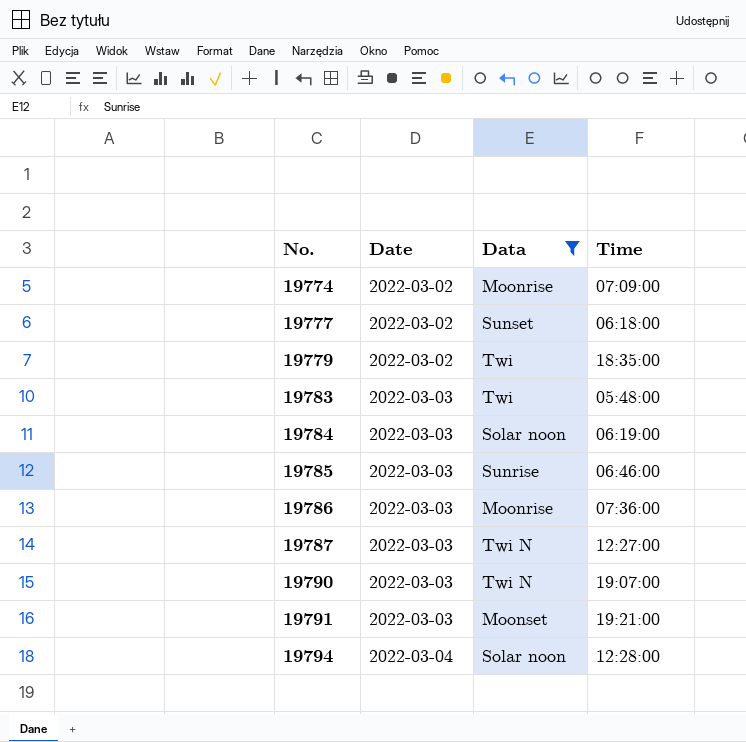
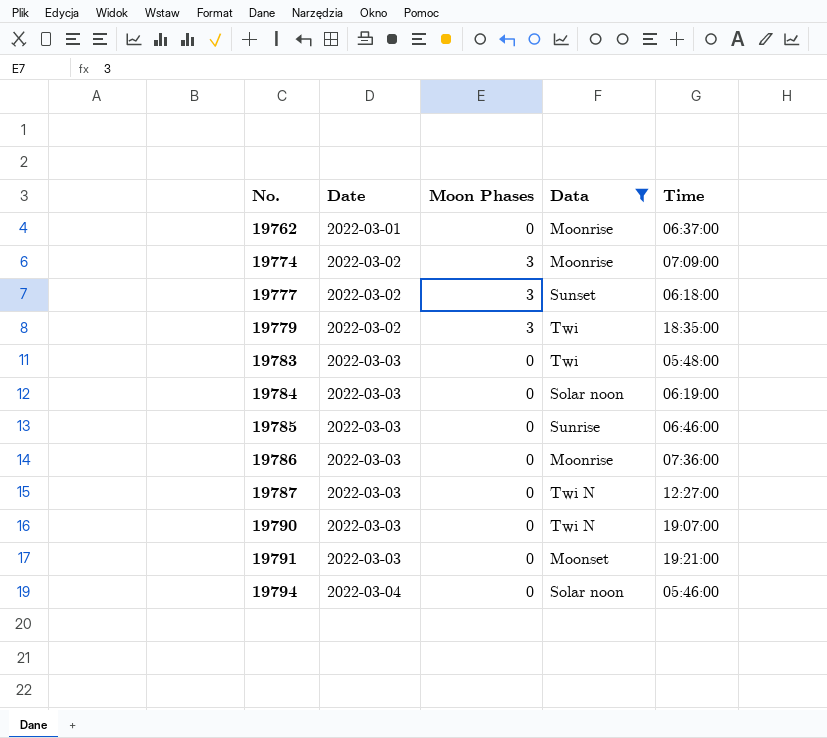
column Moon Phases | position: none -> 3
row 19762: none -> 2022-03-01 | 0 | Moonrise | 06:37:00
19794 | Time: 12:28:00 -> 05:46:00

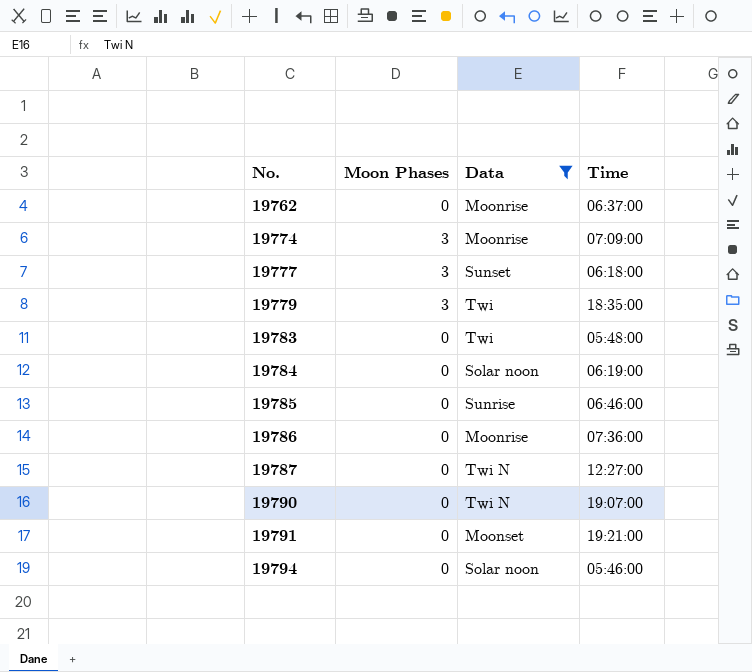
column Date | position: 2 -> none

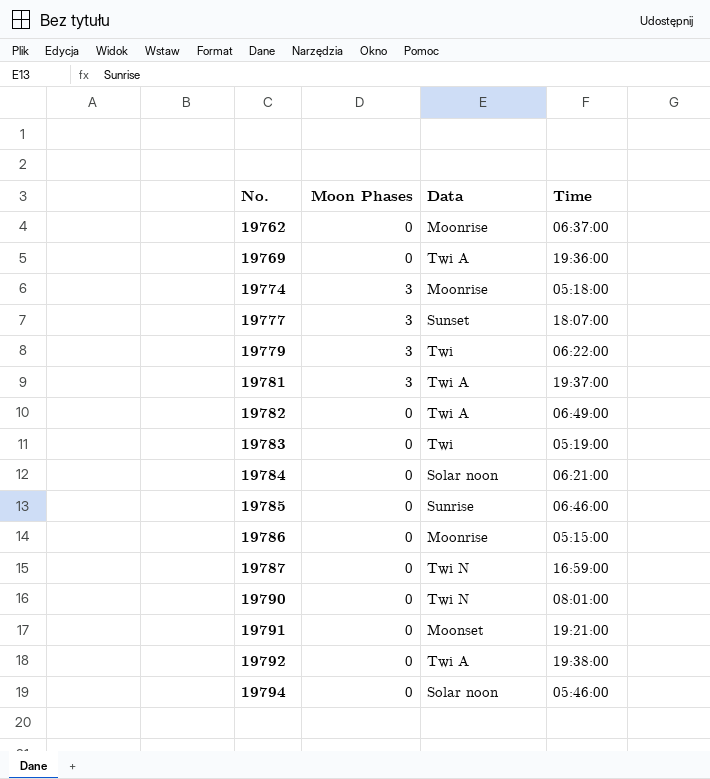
filter: Data != Twi A -> none
19774 | Time: 07:09:00 -> 05:18:00
19777 | Time: 06:18:00 -> 18:07:00
19779 | Time: 18:35:00 -> 06:22:00
19783 | Time: 05:48:00 -> 05:19:00
19784 | Time: 06:19:00 -> 06:21:00
19786 | Time: 07:36:00 -> 05:15:00
19787 | Time: 12:27:00 -> 16:59:00
19790 | Time: 19:07:00 -> 08:01:00

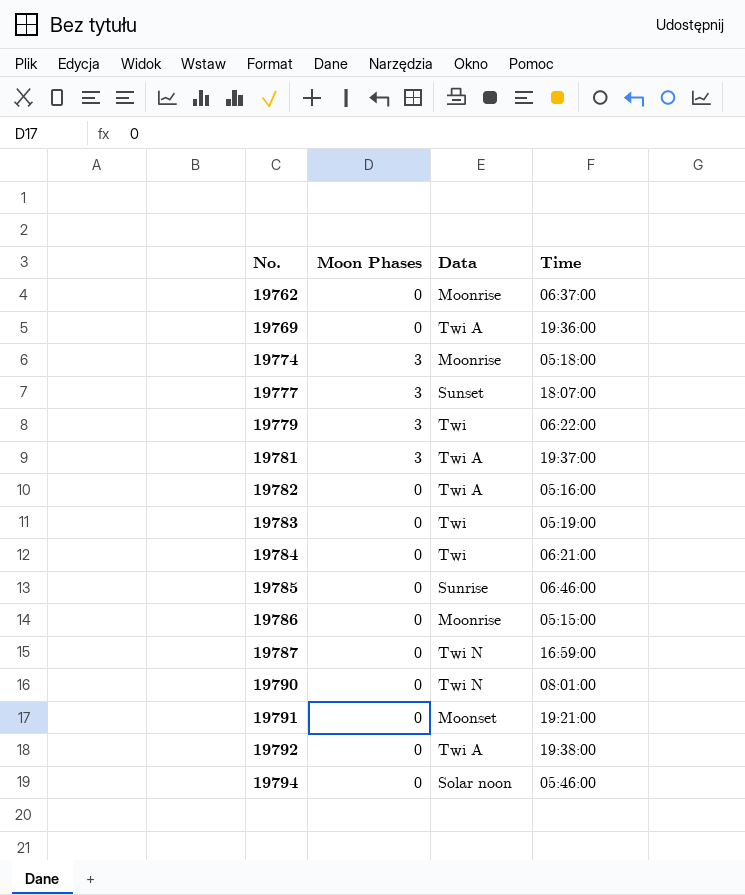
19782 | Time: 06:49:00 -> 05:16:00
19784 | Data: Solar noon -> Twi

